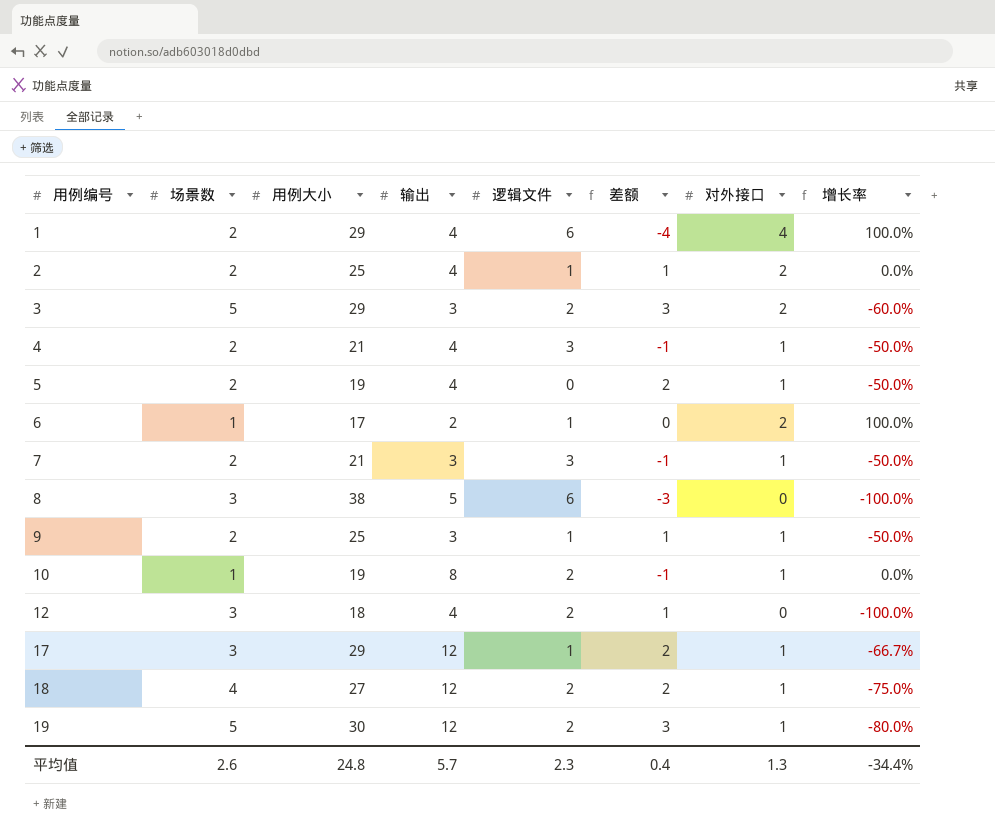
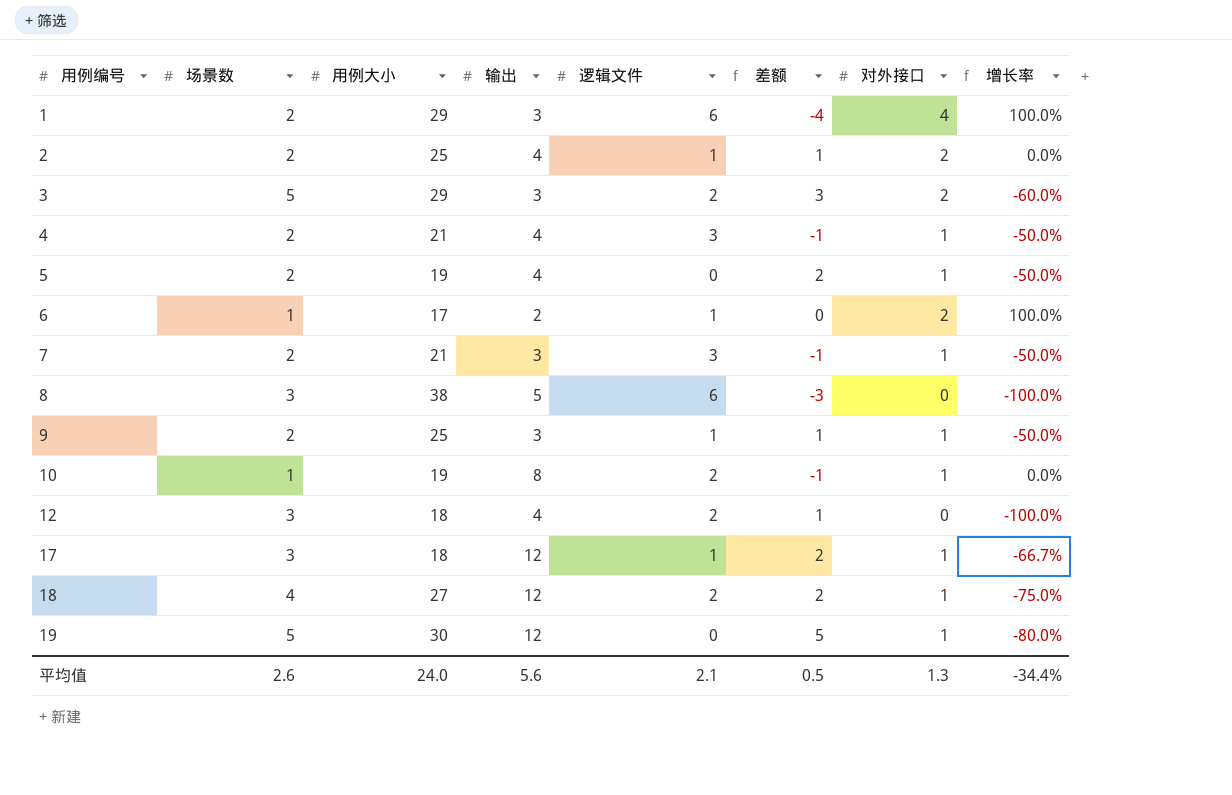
1 | 输出: 4 -> 3
17 | 用例大小: 29 -> 18
19 | 逻辑文件: 2 -> 0
19 | 差额: 3 -> 5
平均值 | 用例大小: 24.8 -> 24.0
平均值 | 输出: 5.7 -> 5.6
平均值 | 逻辑文件: 2.3 -> 2.1
平均值 | 差额: 0.4 -> 0.5

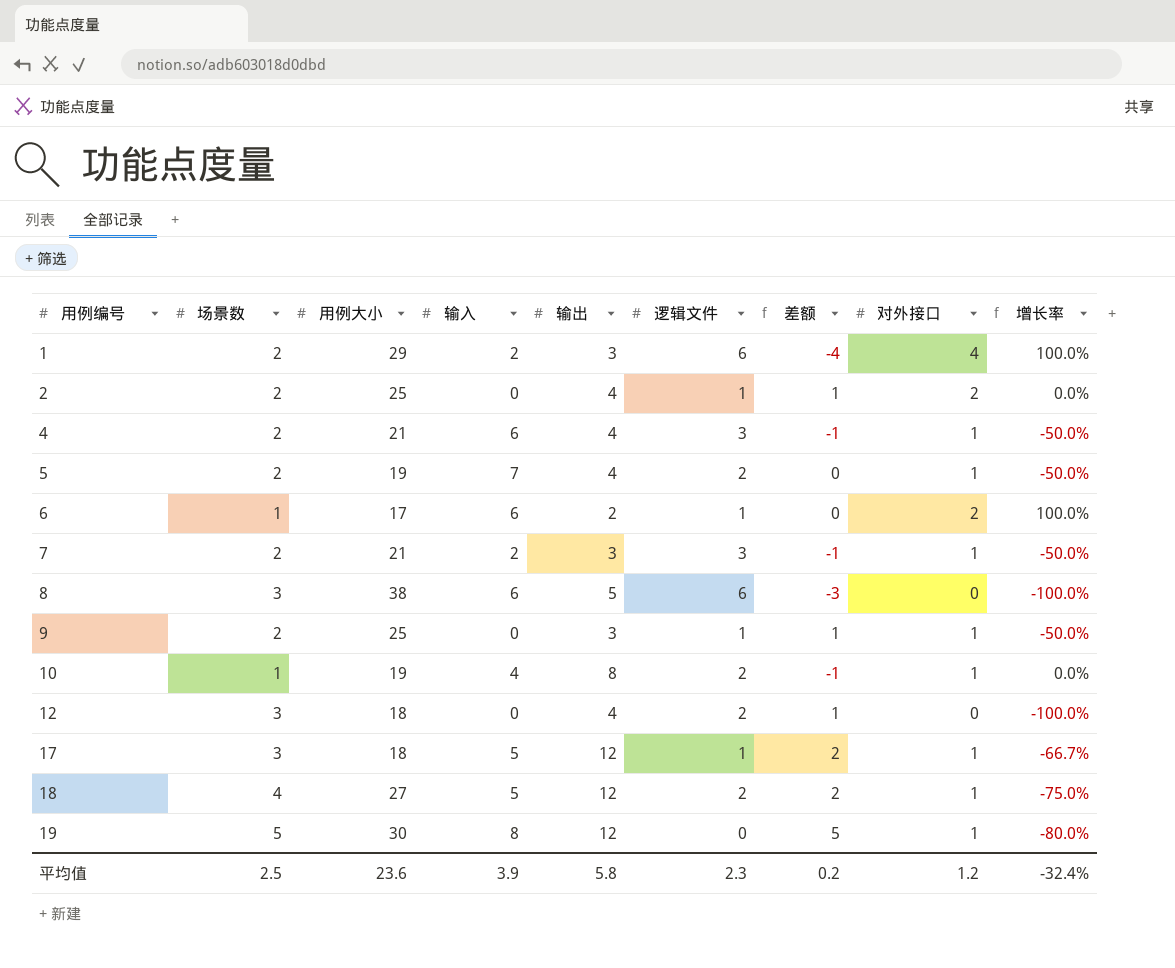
column 输入 | position: none -> 4
row 3: 5 | 29 | 3 | 2 | 3 | 2 | -60.0% -> none
5 | 逻辑文件: 0 -> 2
5 | 差额: 2 -> 0
平均值 | 场景数: 2.6 -> 2.5
平均值 | 用例大小: 24.0 -> 23.6
平均值 | 输出: 5.6 -> 5.8
平均值 | 逻辑文件: 2.1 -> 2.3
平均值 | 差额: 0.5 -> 0.2
平均值 | 对外接口: 1.3 -> 1.2
平均值 | 增长率: -34.4% -> -32.4%

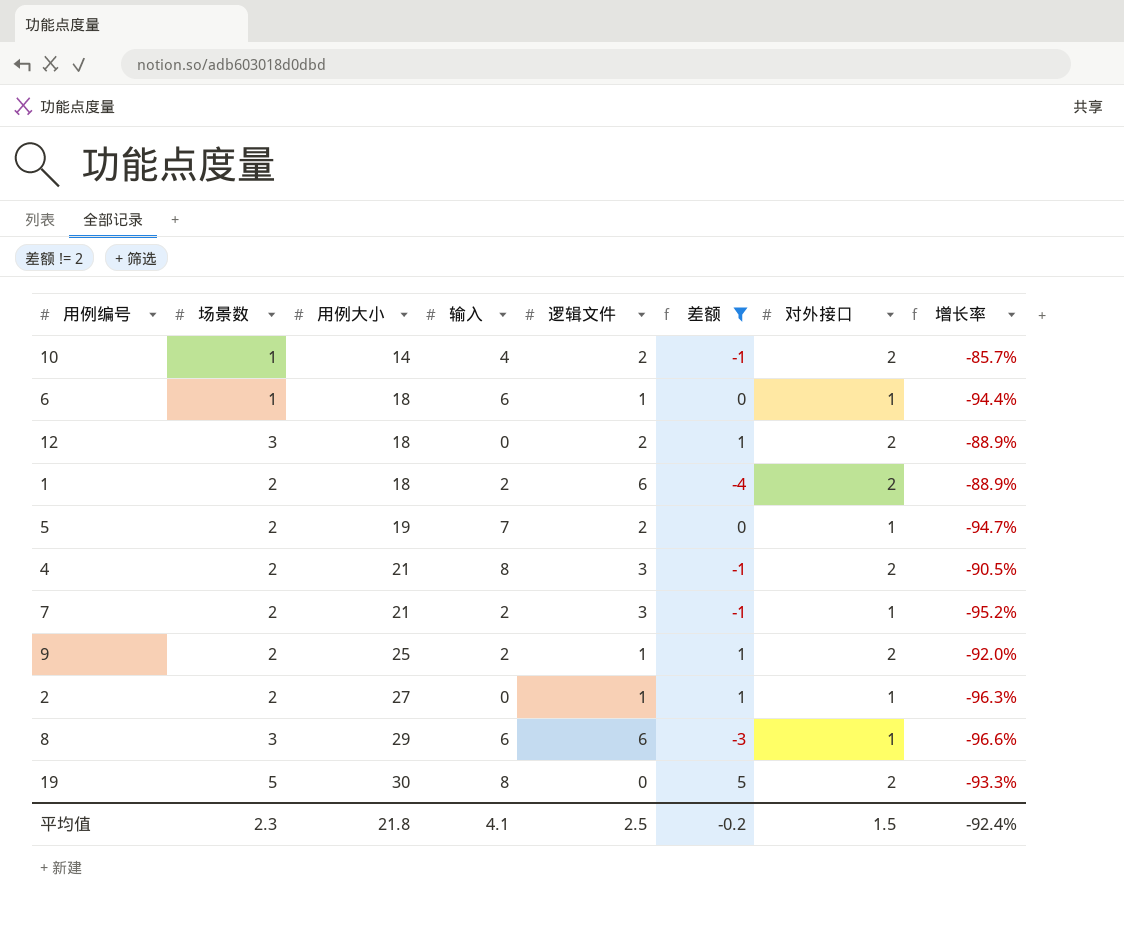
filter: none -> 差额 != 2
row order: 用例编号 ascending -> 用例大小 ascending
column 输出 | position: 5 -> none
column 增长率 | formula: ([对外接口] - [场景数]) / [场景数] -> ([对外接口] - [用例大小]) / [用例大小]
10 | 用例大小: 19 -> 14
10 | 对外接口: 1 -> 2
6 | 用例大小: 17 -> 18
6 | 对外接口: 2 -> 1
12 | 对外接口: 0 -> 2
1 | 用例大小: 29 -> 18
1 | 对外接口: 4 -> 2
4 | 输入: 6 -> 8
4 | 对外接口: 1 -> 2
9 | 输入: 0 -> 2
9 | 对外接口: 1 -> 2
2 | 用例大小: 25 -> 27
2 | 对外接口: 2 -> 1
8 | 用例大小: 38 -> 29
8 | 对外接口: 0 -> 1
19 | 对外接口: 1 -> 2
平均值 | 场景数: 2.5 -> 2.3
平均值 | 用例大小: 23.6 -> 21.8
平均值 | 输入: 3.9 -> 4.1
平均值 | 逻辑文件: 2.3 -> 2.5
平均值 | 差额: 0.2 -> -0.2
平均值 | 对外接口: 1.2 -> 1.5
平均值 | 增长率: -32.4% -> -92.4%

